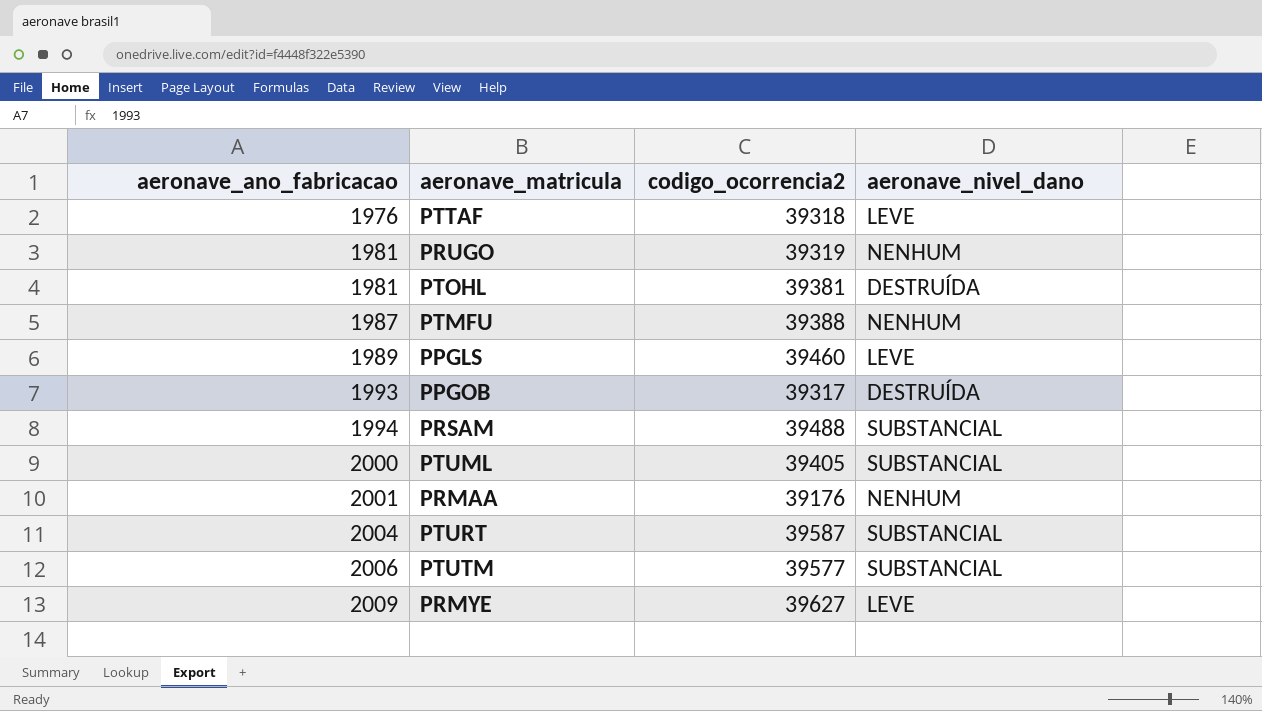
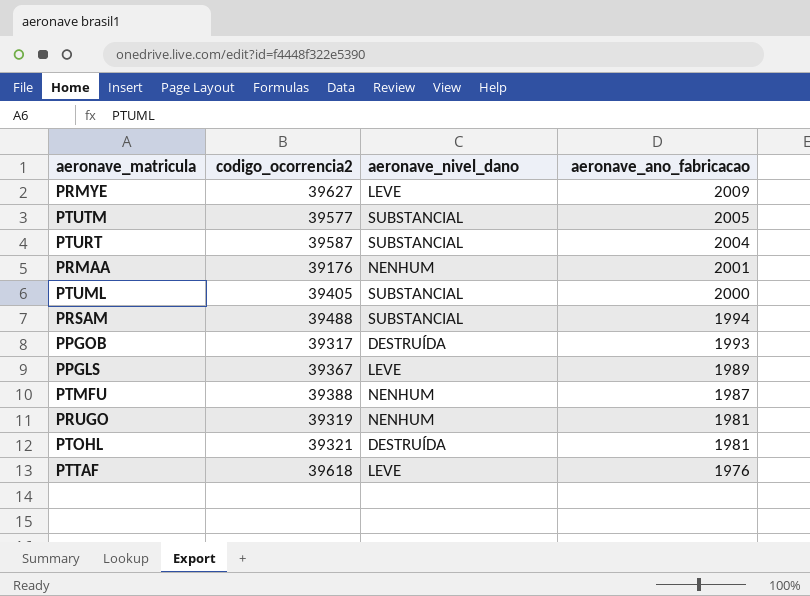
row order: aeronave_ano_fabricacao ascending -> aeronave_ano_fabricacao descending
column aeronave_ano_fabricacao | position: 1 -> 4
PTUTM | aeronave_ano_fabricacao: 2006 -> 2005
PPGLS | codigo_ocorrencia2: 39460 -> 39367
PTOHL | codigo_ocorrencia2: 39381 -> 39321
PTTAF | codigo_ocorrencia2: 39318 -> 39618

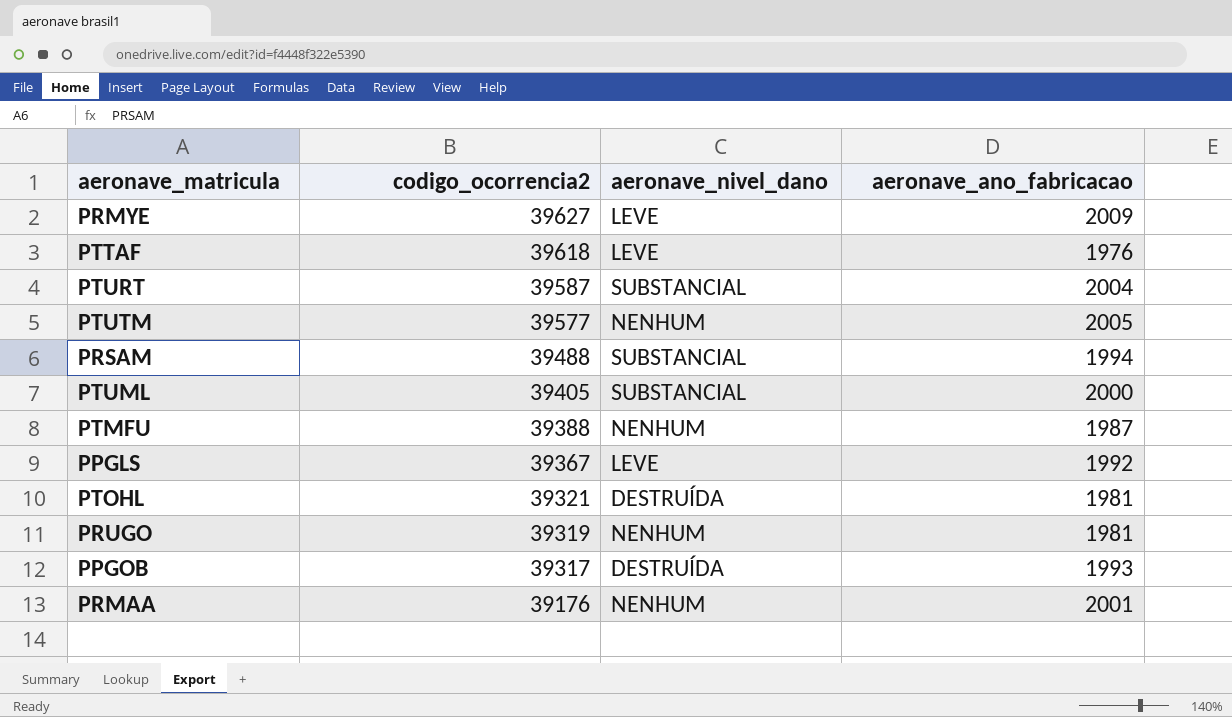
row order: aeronave_ano_fabricacao descending -> codigo_ocorrencia2 descending
PTUTM | aeronave_nivel_dano: SUBSTANCIAL -> NENHUM
PPGLS | aeronave_ano_fabricacao: 1989 -> 1992

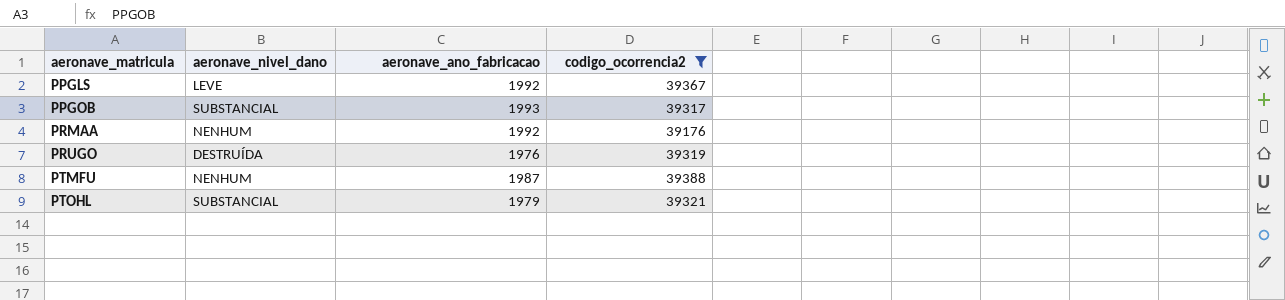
filter: none -> codigo_ocorrencia2 <= 39388
row order: codigo_ocorrencia2 descending -> aeronave_matricula ascending
column codigo_ocorrencia2 | position: 2 -> 4
PPGOB | aeronave_nivel_dano: DESTRUÍDA -> SUBSTANCIAL
PRMAA | aeronave_ano_fabricacao: 2001 -> 1992
PRUGO | aeronave_nivel_dano: NENHUM -> DESTRUÍDA
PRUGO | aeronave_ano_fabricacao: 1981 -> 1976
PTOHL | aeronave_nivel_dano: DESTRUÍDA -> SUBSTANCIAL
PTOHL | aeronave_ano_fabricacao: 1981 -> 1979

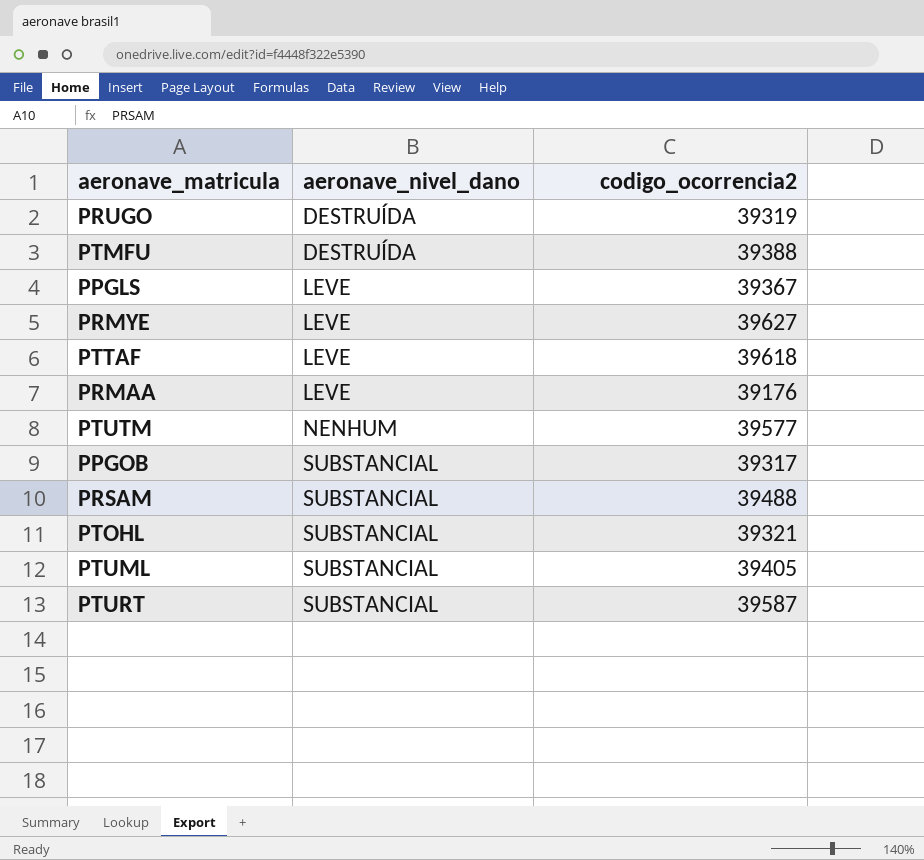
filter: codigo_ocorrencia2 <= 39388 -> none
row order: aeronave_matricula ascending -> aeronave_nivel_dano ascending
column aeronave_ano_fabricacao | position: 3 -> none
PTMFU | aeronave_nivel_dano: NENHUM -> DESTRUÍDA
PRMAA | aeronave_nivel_dano: NENHUM -> LEVE

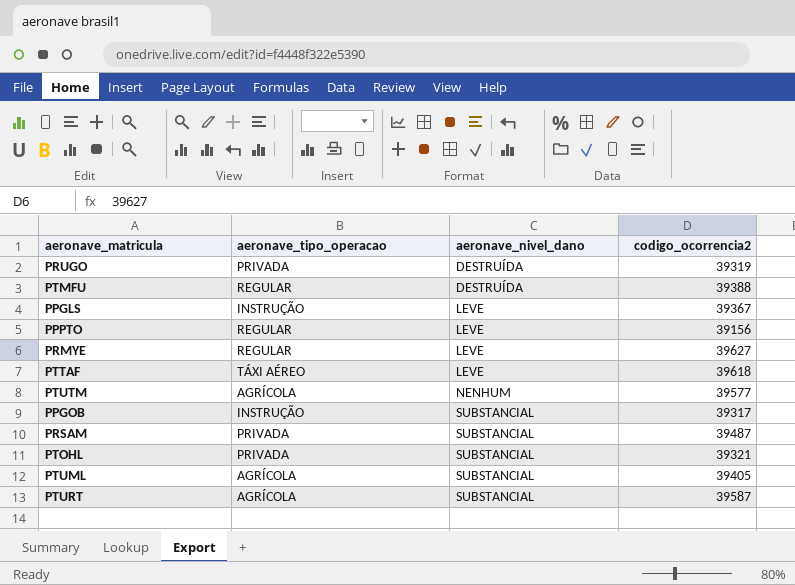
column aeronave_tipo_operacao | position: none -> 2
row PRMAA: LEVE | 39176 -> none
row PPPTO: none -> REGULAR | LEVE | 39156
PRSAM | codigo_ocorrencia2: 39488 -> 39487

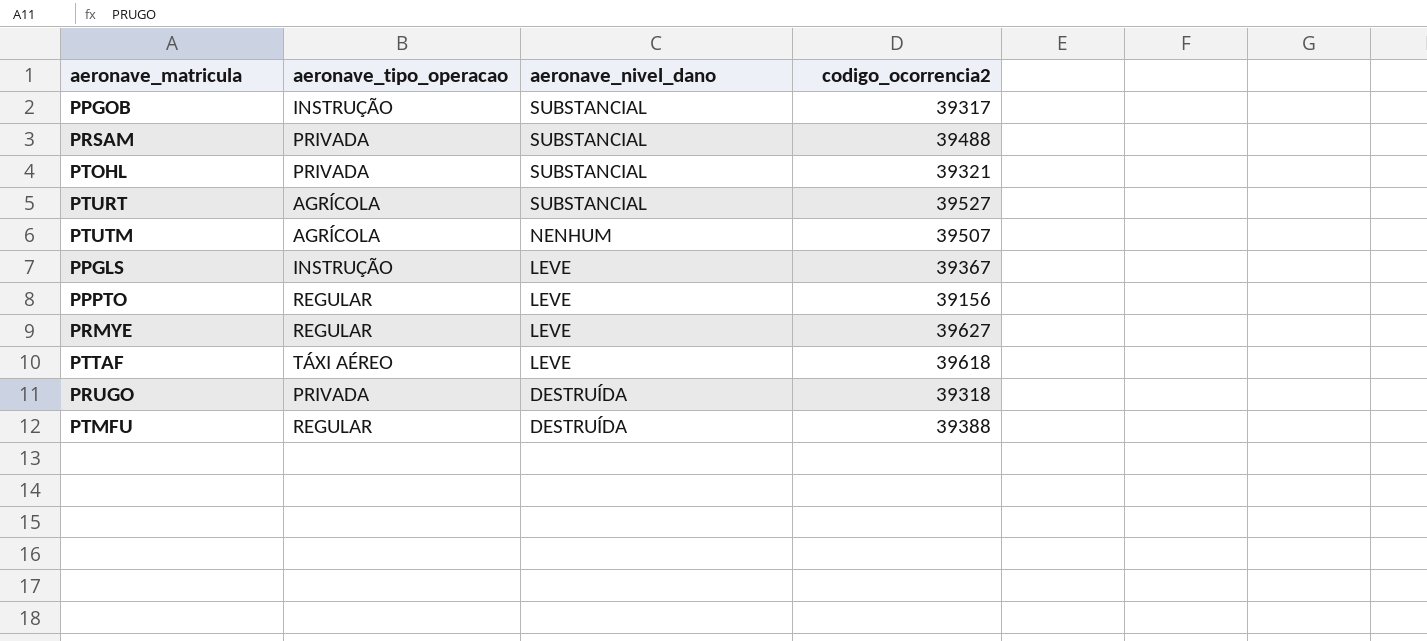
row order: aeronave_nivel_dano ascending -> aeronave_nivel_dano descending
row PTUML: AGRÍCOLA | SUBSTANCIAL | 39405 -> none
PRSAM | codigo_ocorrencia2: 39487 -> 39488
PTURT | codigo_ocorrencia2: 39587 -> 39527
PTUTM | codigo_ocorrencia2: 39577 -> 39507
PRUGO | codigo_ocorrencia2: 39319 -> 39318

